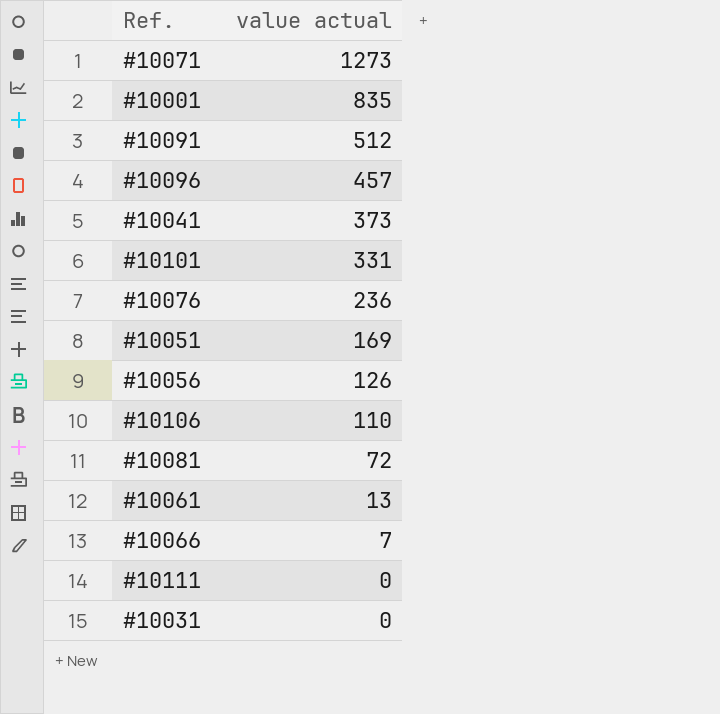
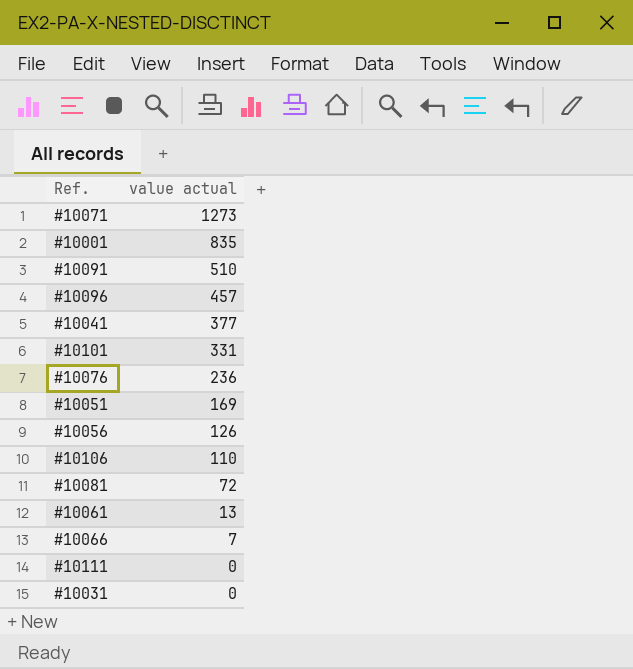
#10091 | value actual: 512 -> 510
#10041 | value actual: 373 -> 377

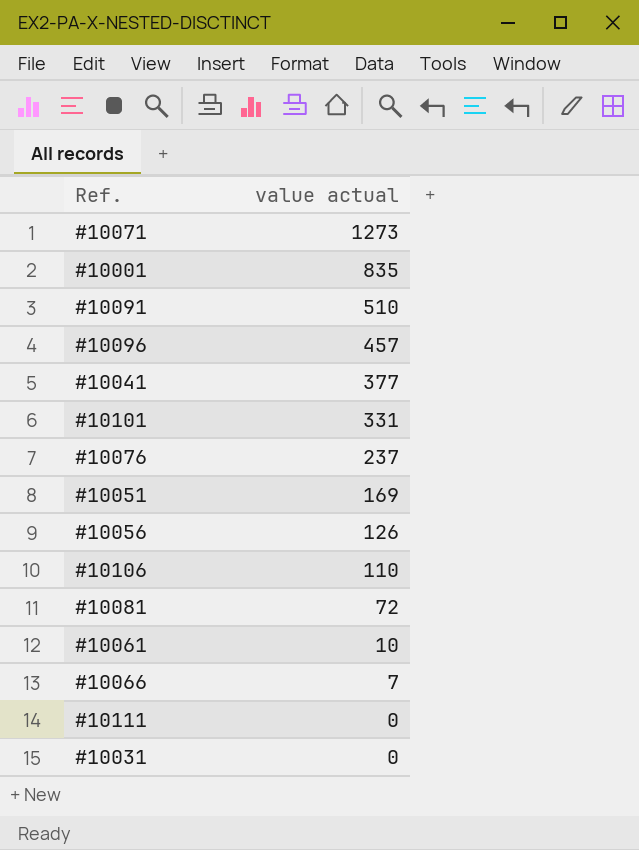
#10076 | value actual: 236 -> 237
#10061 | value actual: 13 -> 10

